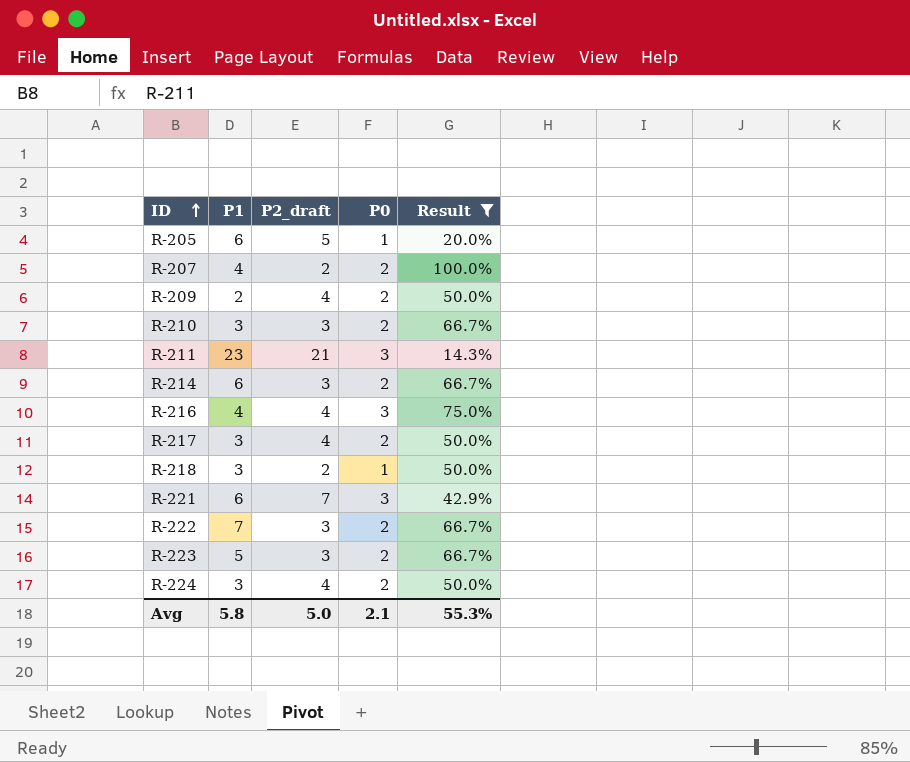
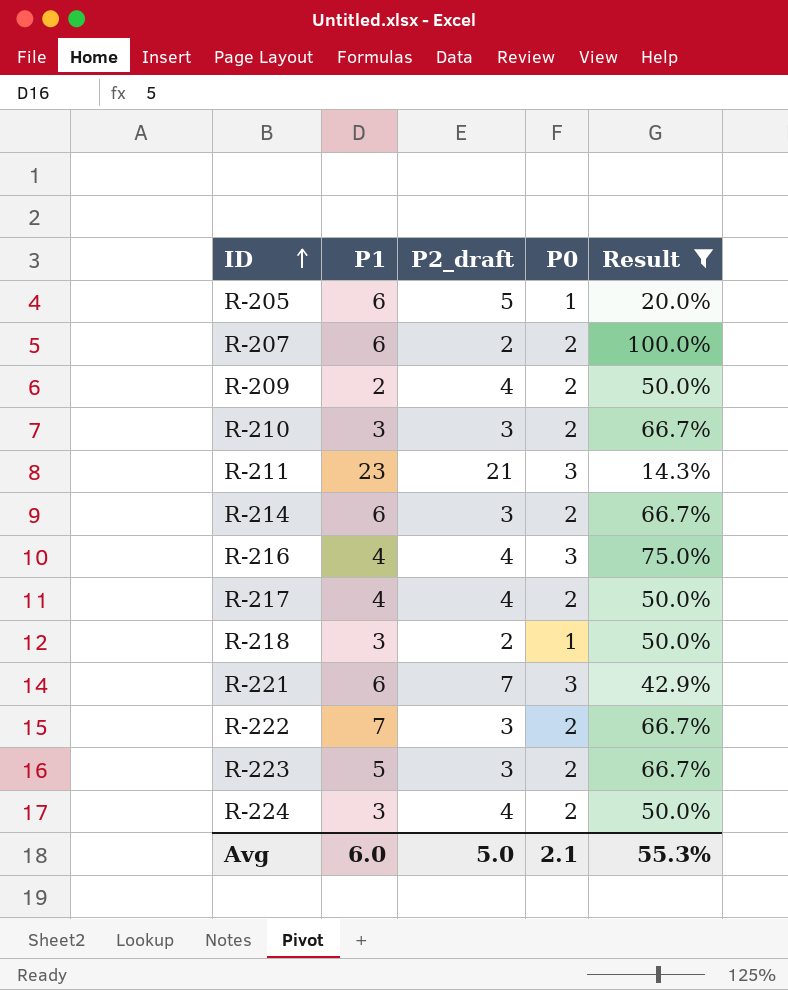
R-207 | P1: 4 -> 6
R-217 | P1: 3 -> 4
Avg | P1: 5.8 -> 6.0

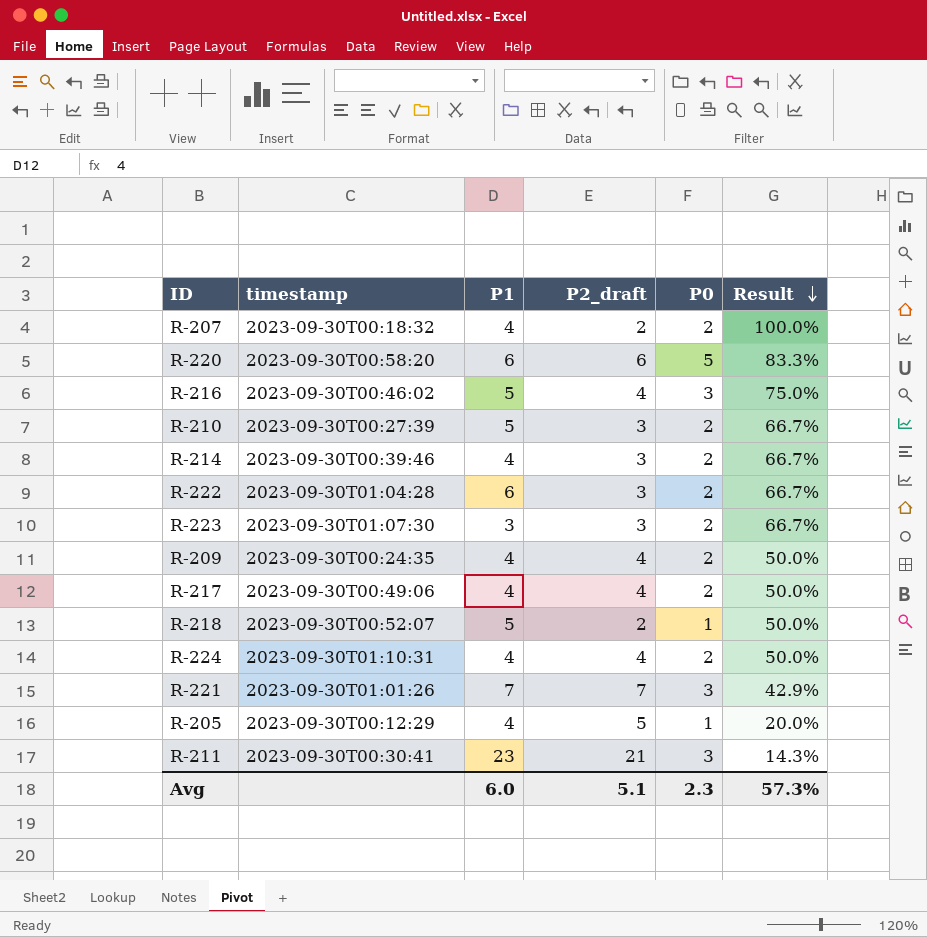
filter: Result != 83.3% -> none
row order: ID ascending -> Result descending
column timestamp | position: none -> 2
R-207 | P1: 6 -> 4
R-216 | P1: 4 -> 5
R-210 | P1: 3 -> 5
R-214 | P1: 6 -> 4
R-222 | P1: 7 -> 6
R-223 | P1: 5 -> 3
R-209 | P1: 2 -> 4
R-218 | P1: 3 -> 5
R-224 | P1: 3 -> 4
R-221 | P1: 6 -> 7
R-205 | P1: 6 -> 4
Avg | P2_draft: 5.0 -> 5.1
Avg | P0: 2.1 -> 2.3
Avg | Result: 55.3% -> 57.3%

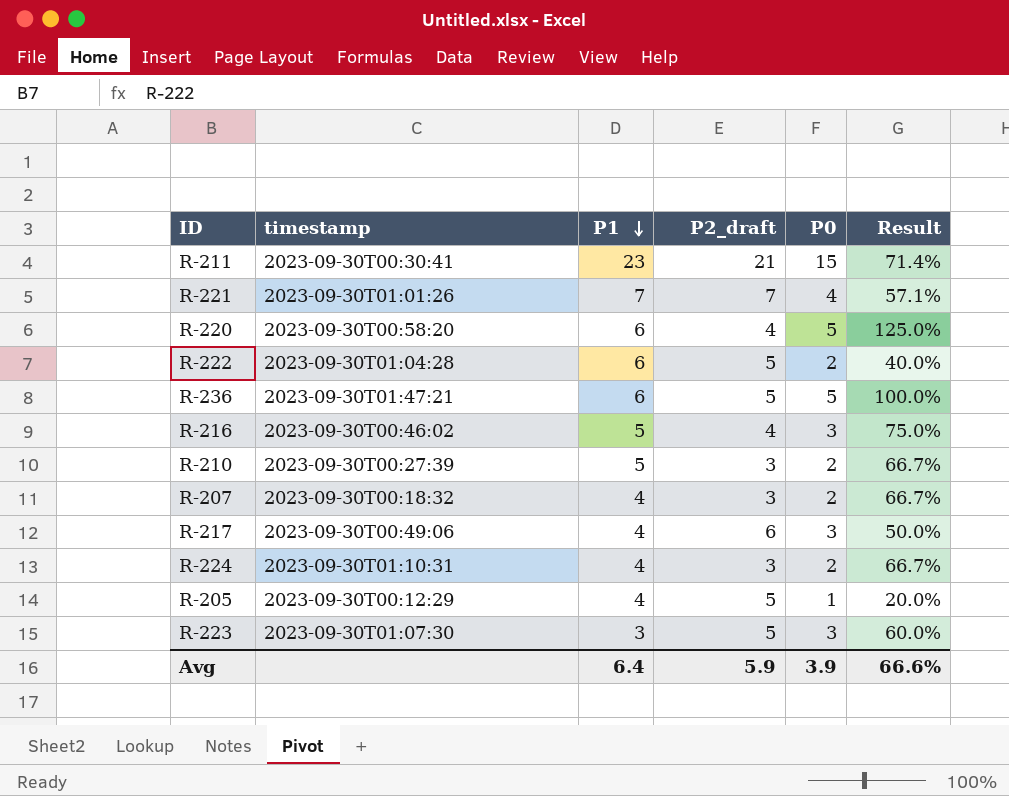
row order: Result descending -> P1 descending
row R-214: 2023-09-30T00:39:46 | 4 | 3 | 2 | 66.7% -> none
row R-209: 2023-09-30T00:24:35 | 4 | 4 | 2 | 50.0% -> none
row R-218: 2023-09-30T00:52:07 | 5 | 2 | 1 | 50.0% -> none
R-211 | P0: 3 -> 15
R-211 | Result: 14.3% -> 71.4%
R-221 | P0: 3 -> 4
R-221 | Result: 42.9% -> 57.1%
R-220 | P2_draft: 6 -> 4
R-220 | Result: 83.3% -> 125.0%
R-222 | P2_draft: 3 -> 5
R-222 | Result: 66.7% -> 40.0%
row R-236: none -> 2023-09-30T01:47:21 | 6 | 5 | 5 | 100.0%
R-207 | P2_draft: 2 -> 3
R-207 | Result: 100.0% -> 66.7%
R-217 | P2_draft: 4 -> 6
R-217 | P0: 2 -> 3
R-224 | P2_draft: 4 -> 3
R-224 | Result: 50.0% -> 66.7%
R-223 | P2_draft: 3 -> 5
R-223 | P0: 2 -> 3
R-223 | Result: 66.7% -> 60.0%
Avg | P1: 6.0 -> 6.4
Avg | P2_draft: 5.1 -> 5.9
Avg | P0: 2.3 -> 3.9
Avg | Result: 57.3% -> 66.6%

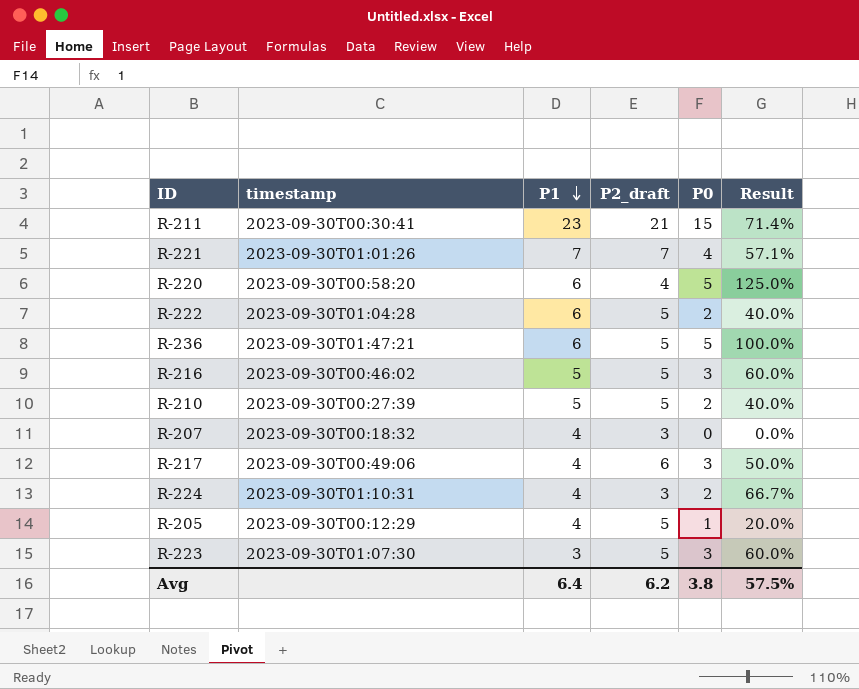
R-216 | P2_draft: 4 -> 5
R-216 | Result: 75.0% -> 60.0%
R-210 | P2_draft: 3 -> 5
R-210 | Result: 66.7% -> 40.0%
R-207 | P0: 2 -> 0
R-207 | Result: 66.7% -> 0.0%
Avg | P2_draft: 5.9 -> 6.2
Avg | P0: 3.9 -> 3.8
Avg | Result: 66.6% -> 57.5%

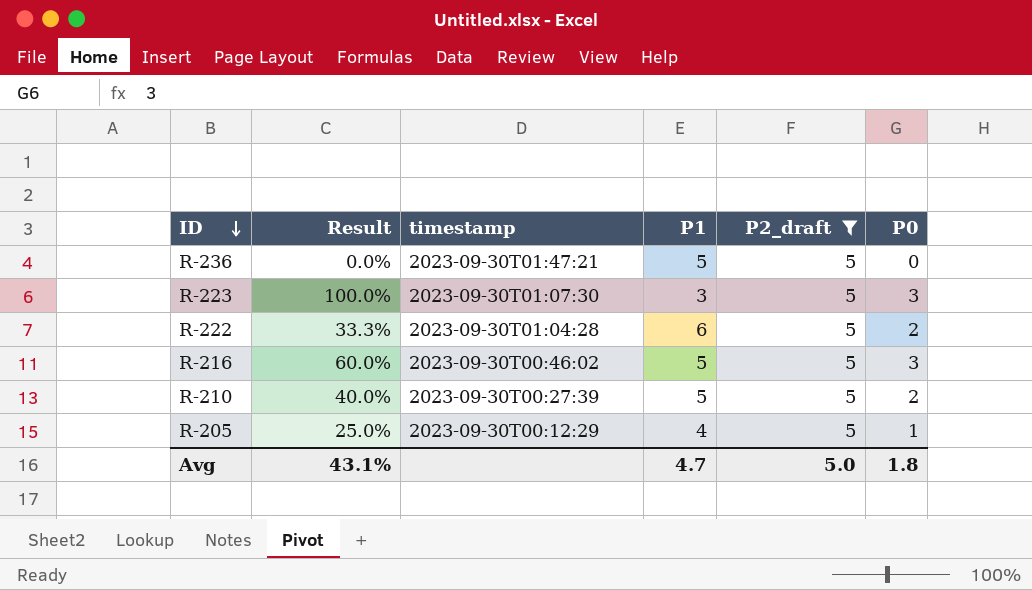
filter: none -> P2_draft = 5
row order: P1 descending -> ID descending
column Result | formula: [P0] / [P2_draft] -> [P0] / [P1]
column Result | position: 6 -> 2
R-236 | P1: 6 -> 5
R-236 | P0: 5 -> 0
Avg | Result: 57.5% -> 43.1%
Avg | P1: 6.4 -> 4.7
Avg | P2_draft: 6.2 -> 5.0
Avg | P0: 3.8 -> 1.8

